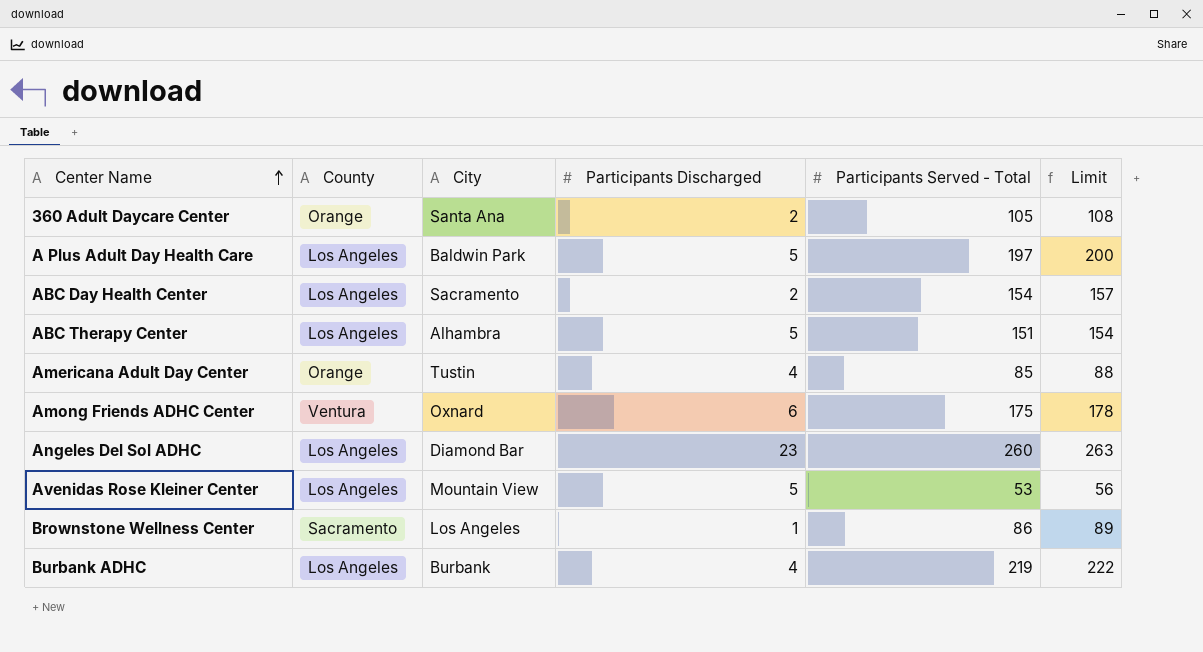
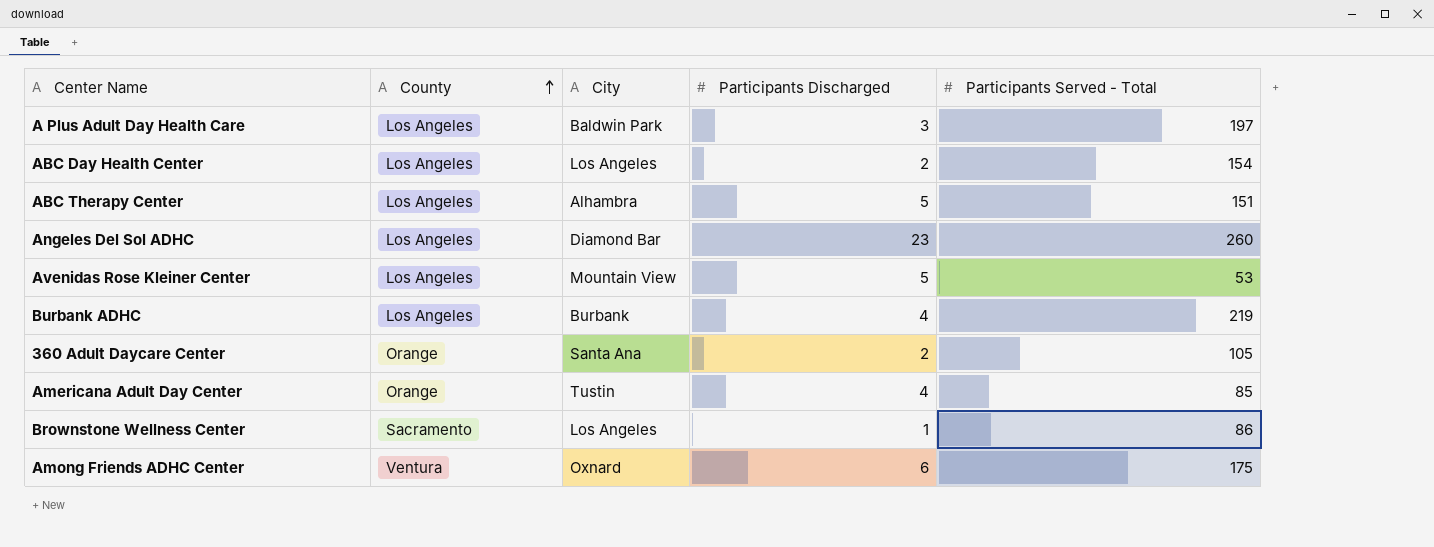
row order: Center Name ascending -> County ascending
column Limit | formula: [Participants Served - Total] + 3 -> none
A Plus Adult Day Health Care | Participants Discharged: 5 -> 3
ABC Day Health Center | City: Sacramento -> Los Angeles

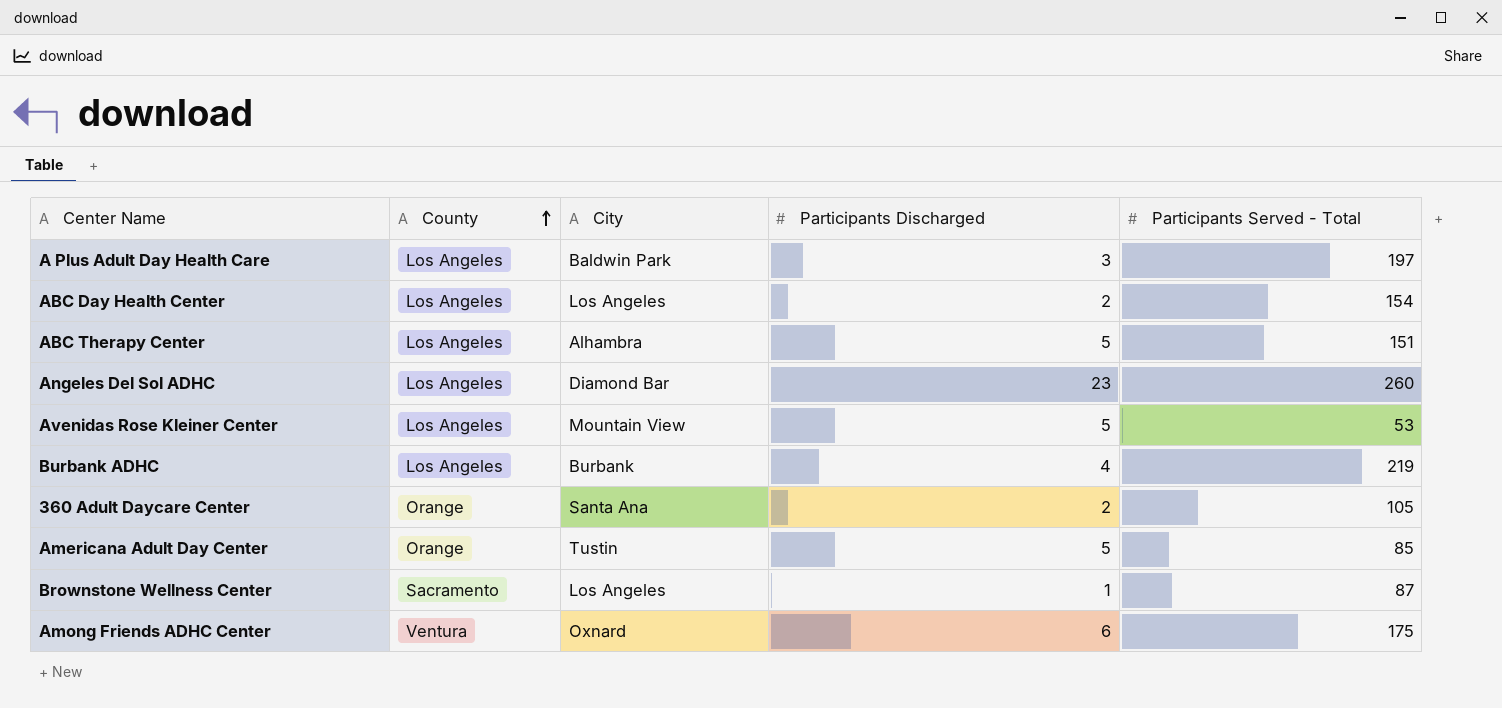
Americana Adult Day Center | Participants Discharged: 4 -> 5
Brownstone Wellness Center | Participants Served - Total: 86 -> 87

